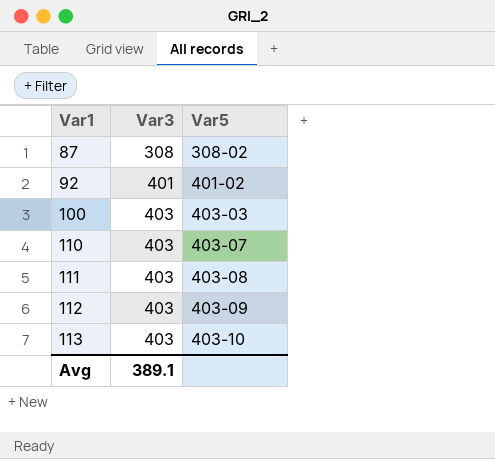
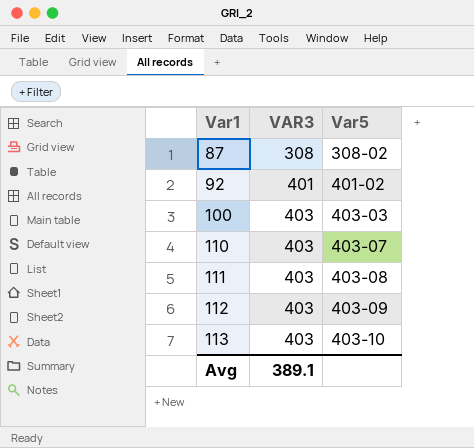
column name: Var3 -> VAR3

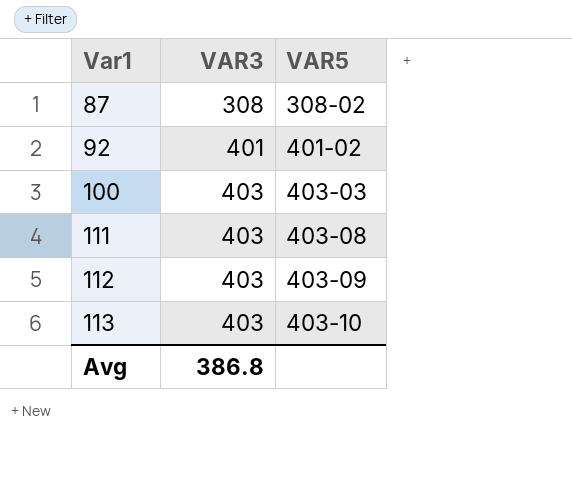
column name: Var5 -> VAR5
row 110: 403 | 403-07 -> none
Avg | VAR3: 389.1 -> 386.8

